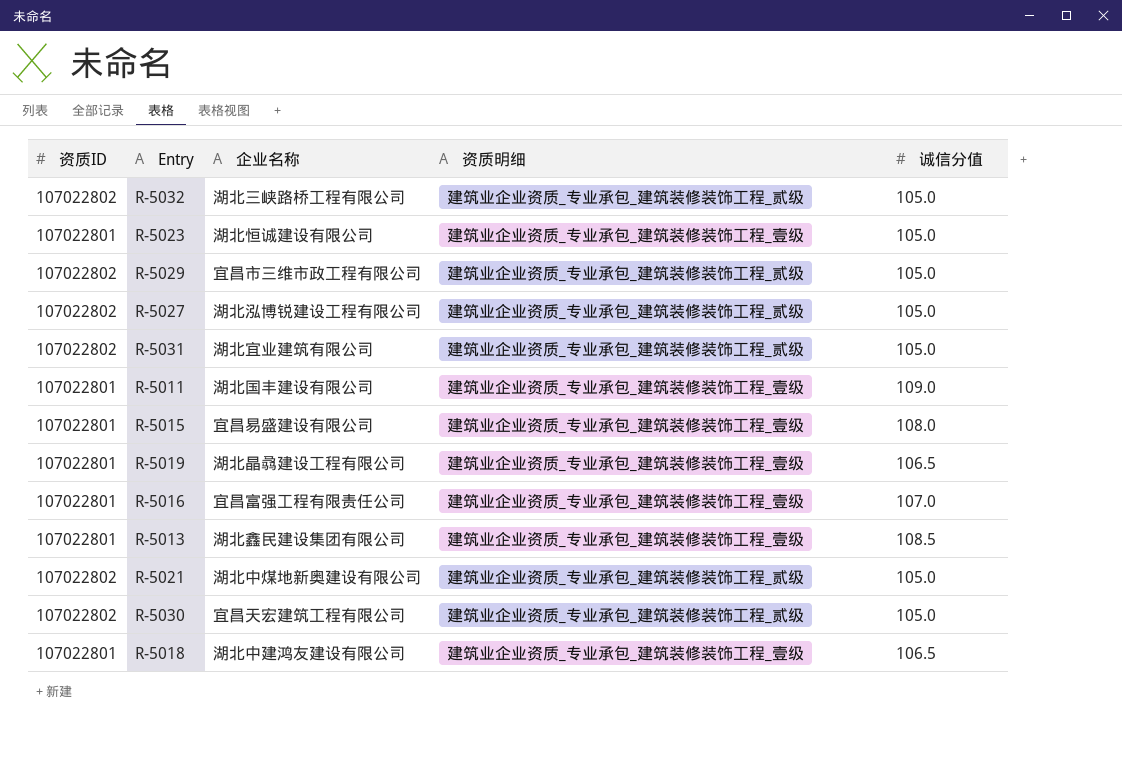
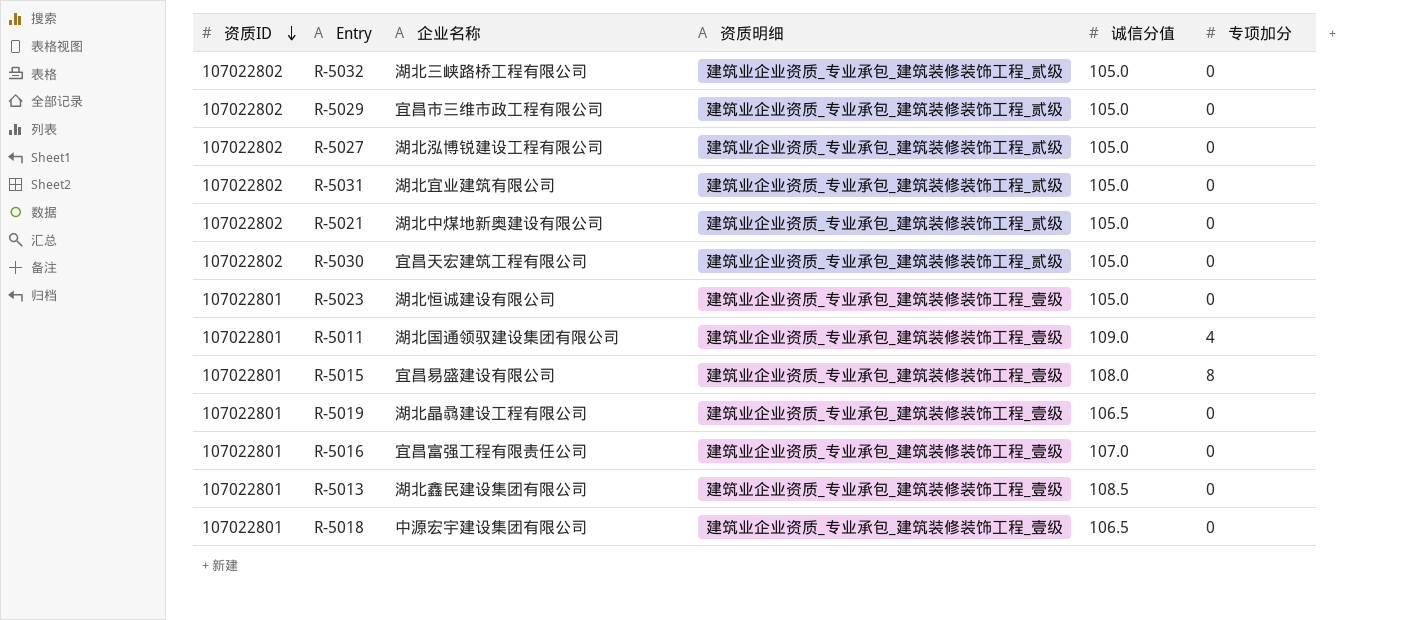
row order: none -> 资质ID descending
column 专项加分 | position: none -> 6
R-5011 | 企业名称: 湖北国丰建设有限公司 -> 湖北国通领驭建设集团有限公司
R-5018 | 企业名称: 湖北中建鸿友建设有限公司 -> 中源宏宇建设集团有限公司

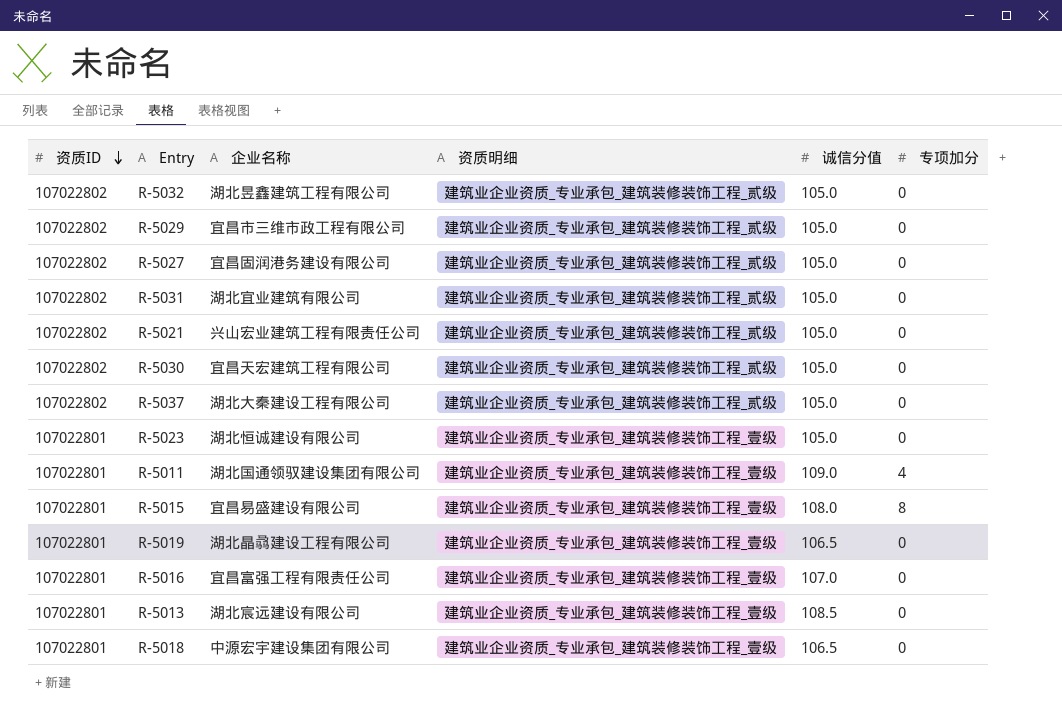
R-5032 | 企业名称: 湖北三峡路桥工程有限公司 -> 湖北昱鑫建筑工程有限公司
R-5027 | 企业名称: 湖北泓博锐建设工程有限公司 -> 宜昌固润港务建设有限公司
R-5021 | 企业名称: 湖北中煤地新奥建设有限公司 -> 兴山宏业建筑工程有限责任公司
row R-5037: none -> 107022802 | 湖北大秦建设工程有限公司 | 建筑业企业资质_专业承包_建筑装修装饰工程_贰级 | 105.0 | 0
R-5013 | 企业名称: 湖北鑫民建设集团有限公司 -> 湖北宸远建设有限公司

